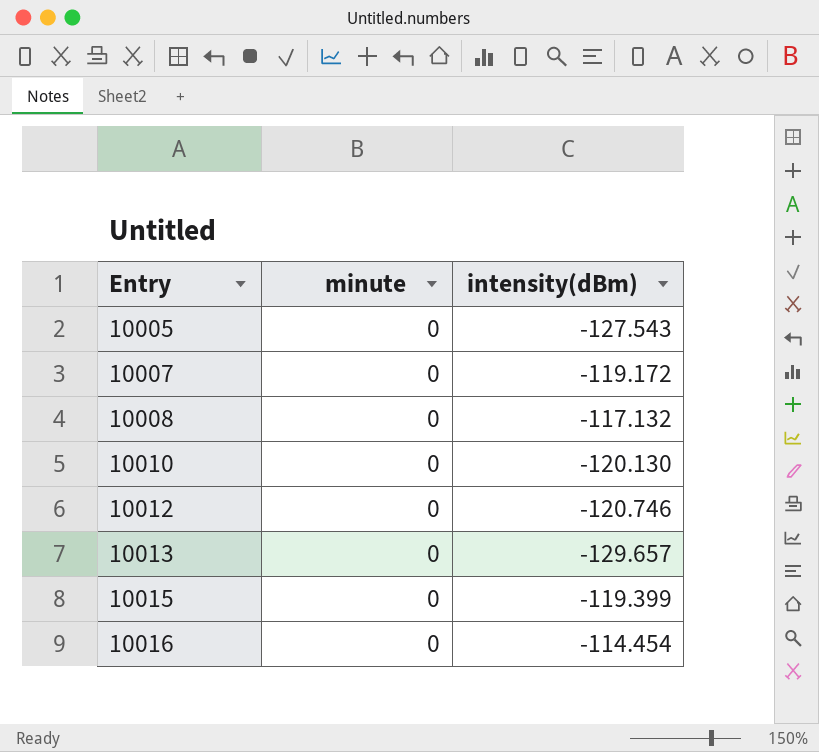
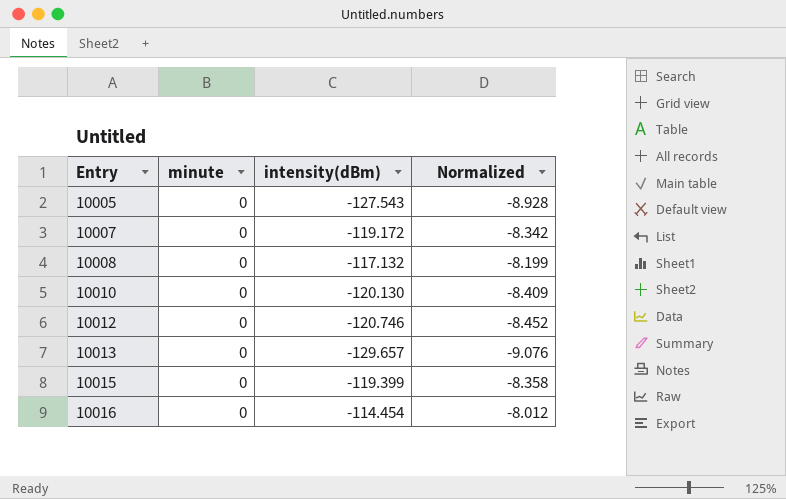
column Normalized | formula: none -> [intensity(dBm)] * 0.07

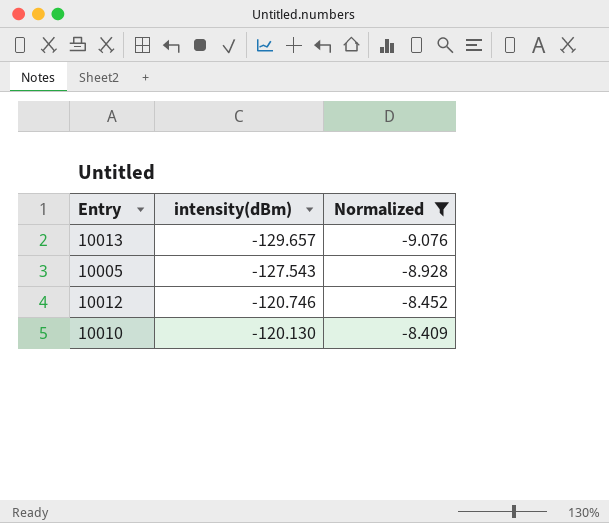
filter: none -> Normalized <= -8.409
row order: Entry ascending -> intensity(dBm) ascending
column minute | position: 2 -> none

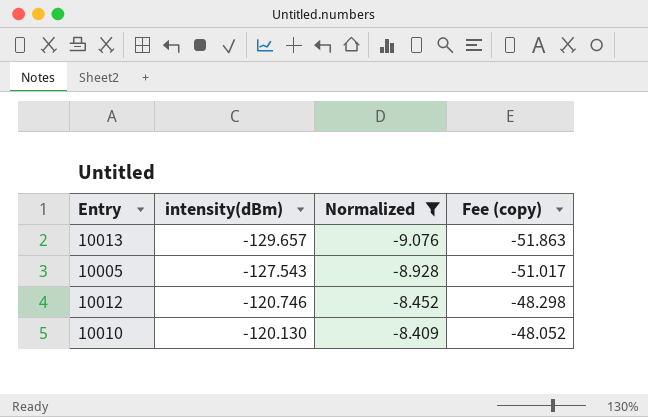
column Fee (copy) | formula: none -> [intensity(dBm)] * 0.4

